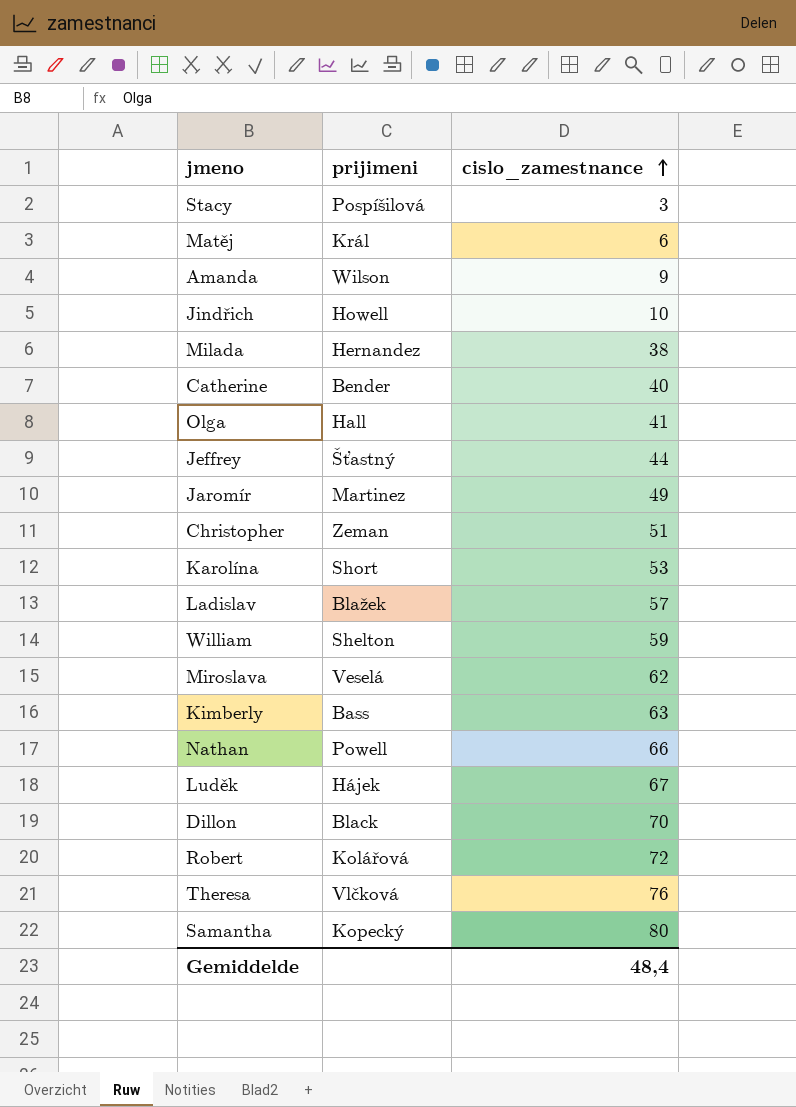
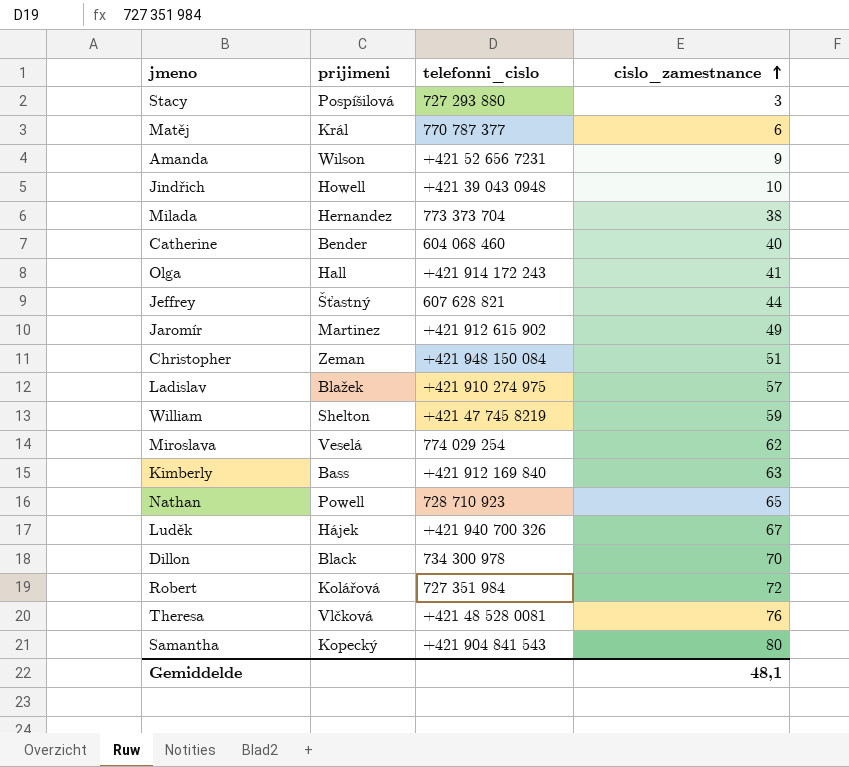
column telefonni_cislo | position: none -> 3
row Karolína: Short | 53 -> none
Nathan | cislo_zamestnance: 66 -> 65
Gemiddelde | cislo_zamestnance: 48,4 -> 48,1

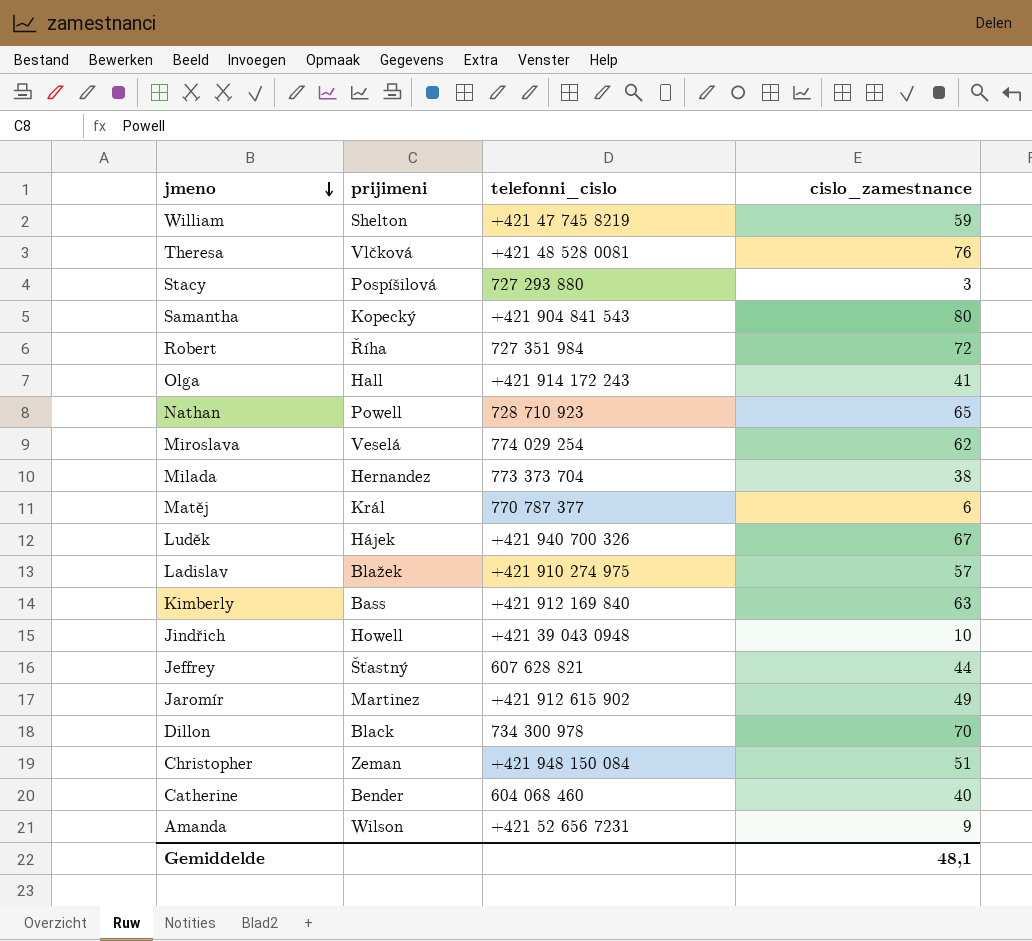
row order: cislo_zamestnance ascending -> jmeno descending
Robert | prijimeni: Kolářová -> Říha

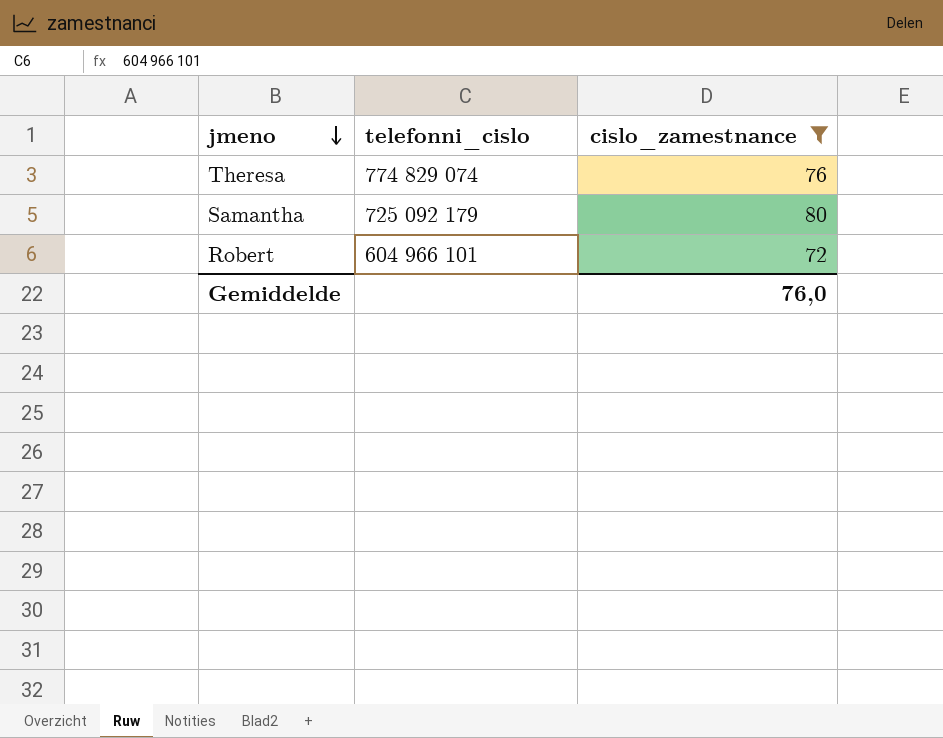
filter: none -> cislo_zamestnance >= 72
column prijimeni | position: 2 -> none
Theresa | telefonni_cislo: +421 48 528 0081 -> 774 829 074
Samantha | telefonni_cislo: +421 904 841 543 -> 725 092 179
Robert | telefonni_cislo: 727 351 984 -> 604 966 101
Gemiddelde | cislo_zamestnance: 48,1 -> 76,0

